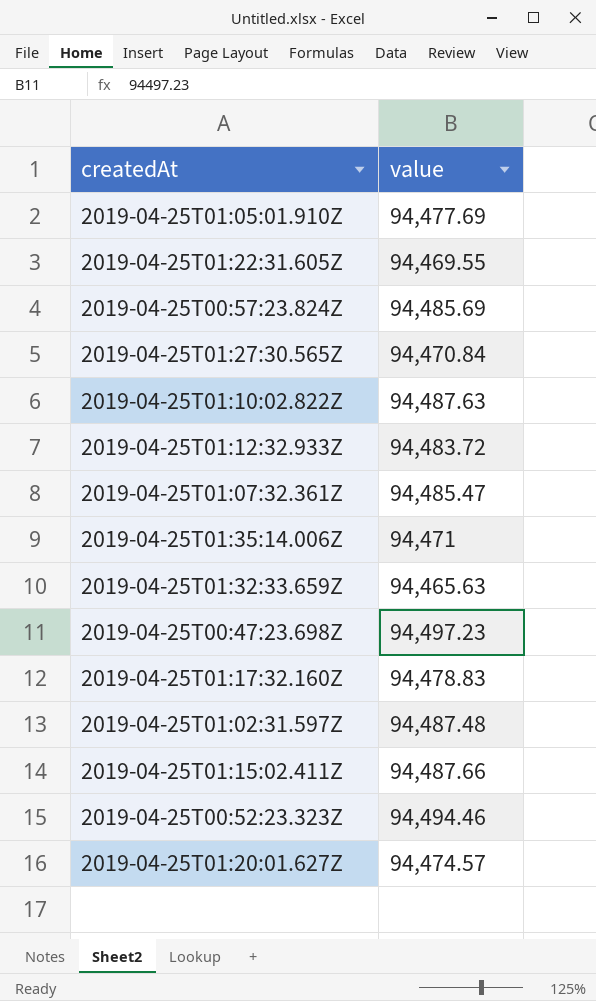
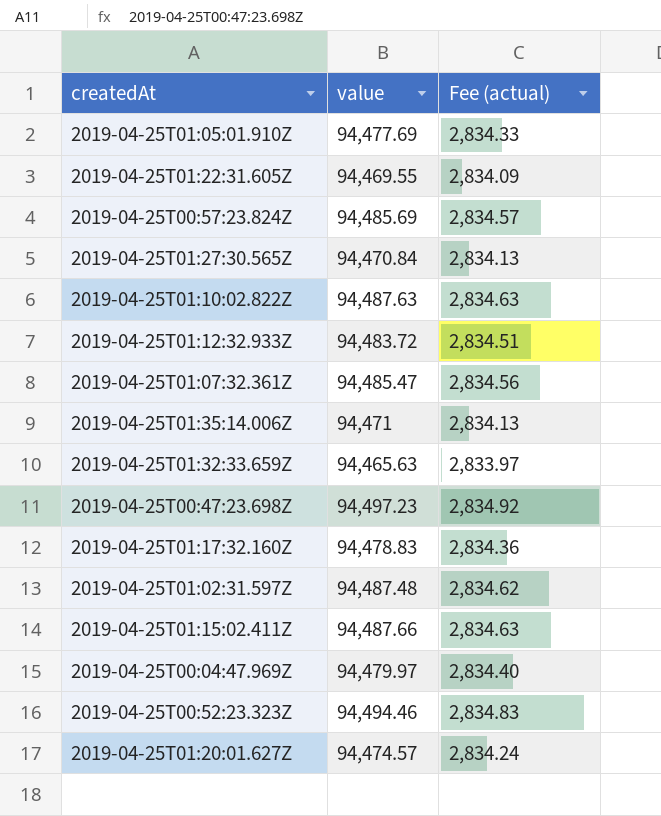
column Fee (actual) | formula: none -> [value] * 0.03
row 2019-04-25T00:04:47.969Z: none -> 94,479.97 | 2,834.40

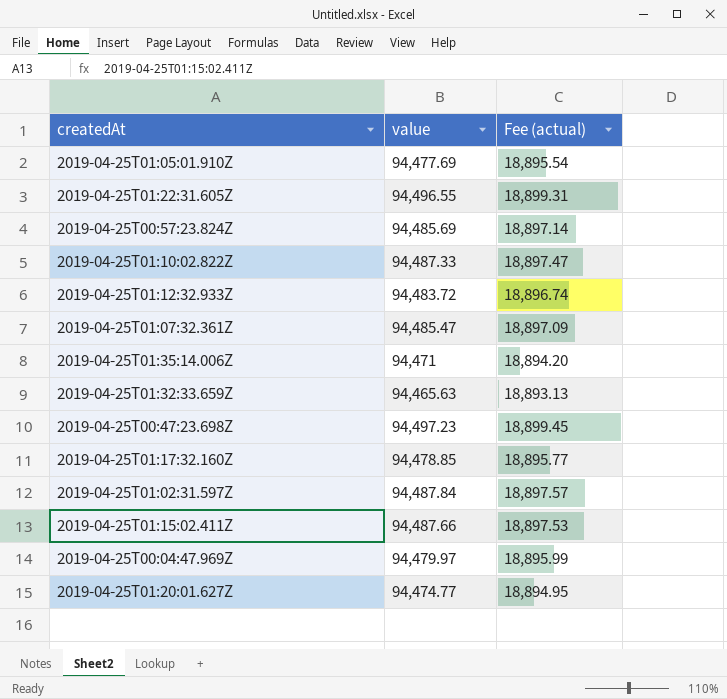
column Fee (actual) | formula: [value] * 0.03 -> [value] * 0.2
row 2019-04-25T01:27:30.565Z: 94,470.84 | 2,834.13 -> none
row 2019-04-25T00:52:23.323Z: 94,494.46 | 2,834.83 -> none
2019-04-25T01:22:31.605Z | value: 94,469.55 -> 94,496.55
2019-04-25T01:10:02.822Z | value: 94,487.63 -> 94,487.33
2019-04-25T01:17:32.160Z | value: 94,478.83 -> 94,478.85
2019-04-25T01:02:31.597Z | value: 94,487.48 -> 94,487.84
2019-04-25T01:20:01.627Z | value: 94,474.57 -> 94,474.77

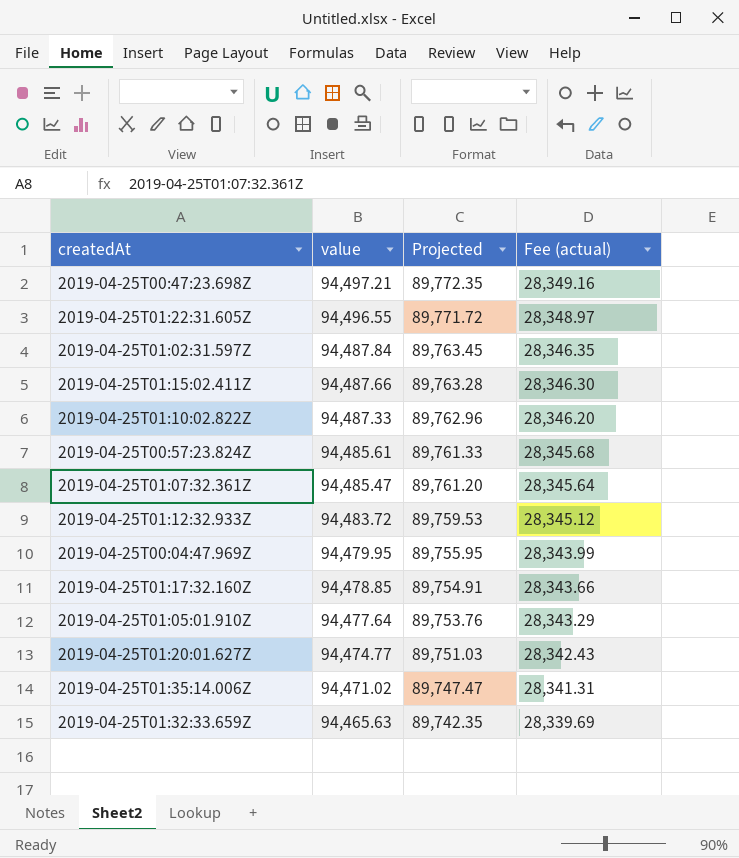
row order: none -> value descending
column Projected | formula: none -> [value] * 0.95
column Fee (actual) | formula: [value] * 0.2 -> [value] * 0.3
2019-04-25T00:47:23.698Z | value: 94,497.23 -> 94,497.21
2019-04-25T00:57:23.824Z | value: 94,485.69 -> 94,485.61
2019-04-25T00:04:47.969Z | value: 94,479.97 -> 94,479.95
2019-04-25T01:05:01.910Z | value: 94,477.69 -> 94,477.64
2019-04-25T01:35:14.006Z | value: 94,471 -> 94,471.02

